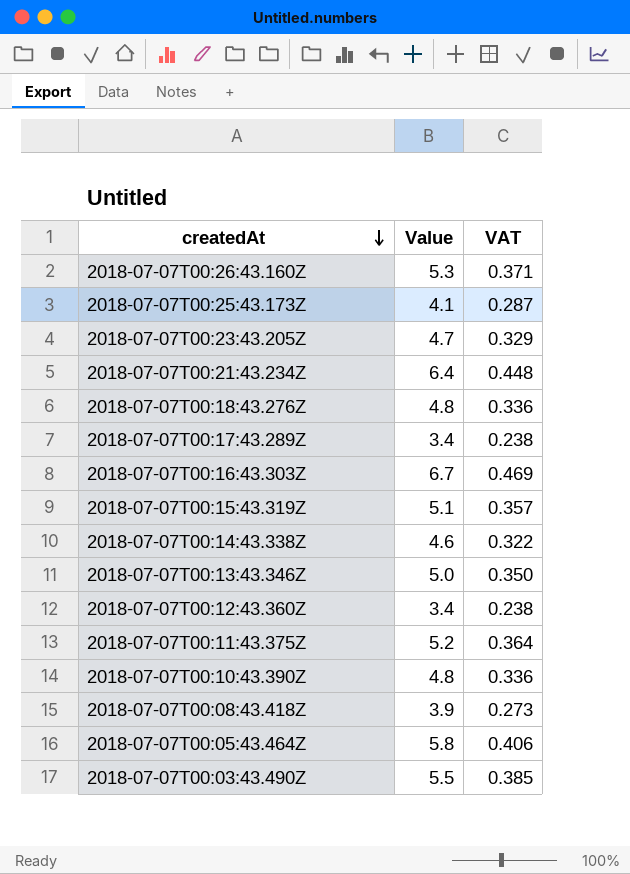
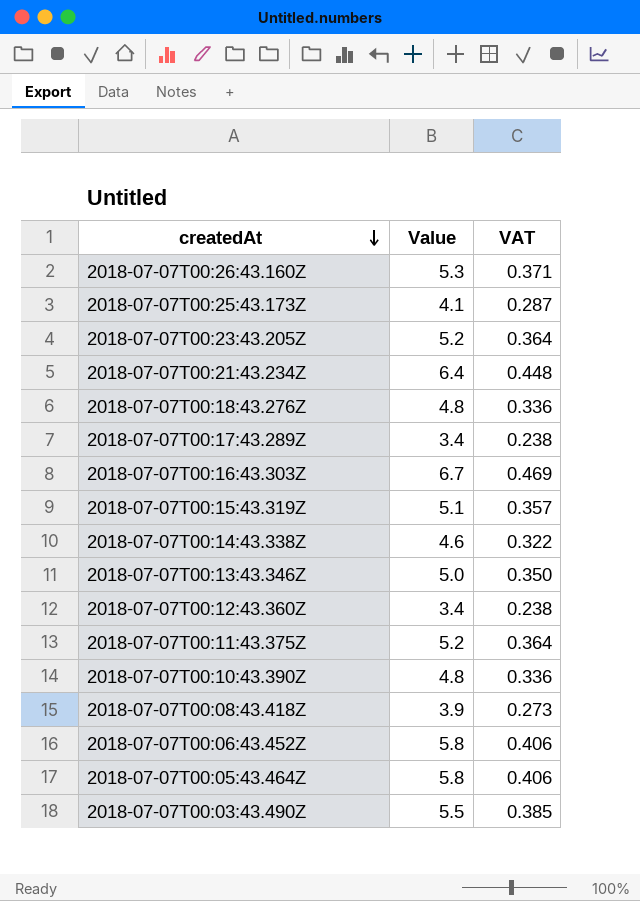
2018-07-07T00:23:43.205Z | Value: 4.7 -> 5.2
2018-07-07T00:23:43.205Z | VAT: 0.329 -> 0.364
row 2018-07-07T00:06:43.452Z: none -> 5.8 | 0.406

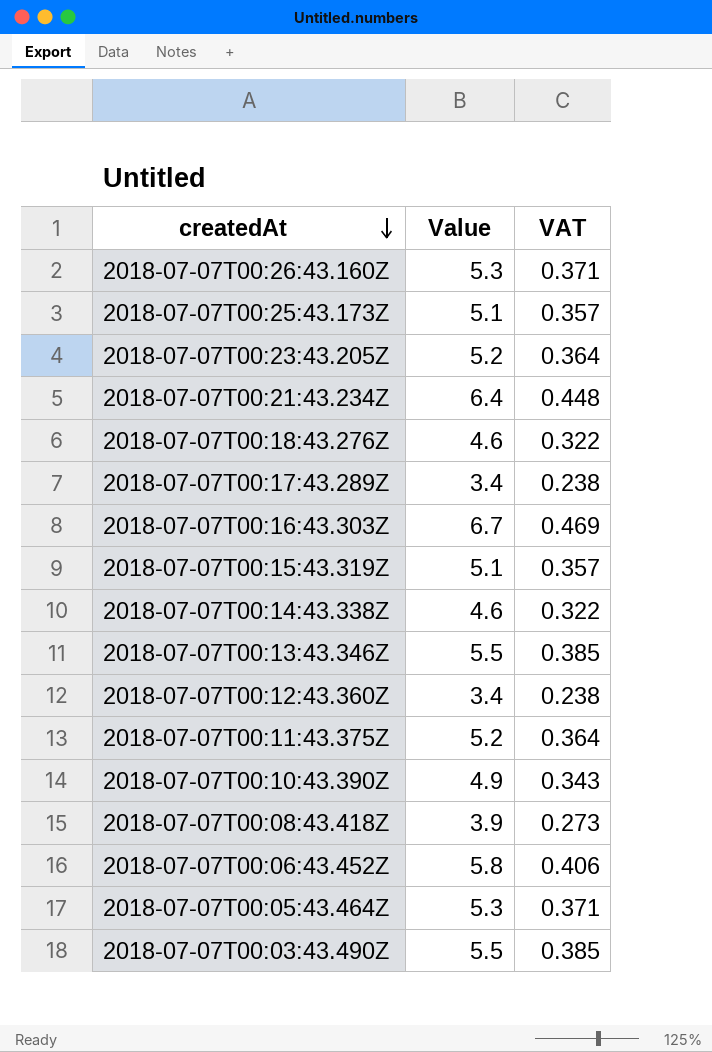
2018-07-07T00:25:43.173Z | Value: 4.1 -> 5.1
2018-07-07T00:25:43.173Z | VAT: 0.287 -> 0.357
2018-07-07T00:18:43.276Z | Value: 4.8 -> 4.6
2018-07-07T00:18:43.276Z | VAT: 0.336 -> 0.322
2018-07-07T00:13:43.346Z | Value: 5.0 -> 5.5
2018-07-07T00:13:43.346Z | VAT: 0.350 -> 0.385
2018-07-07T00:10:43.390Z | Value: 4.8 -> 4.9
2018-07-07T00:10:43.390Z | VAT: 0.336 -> 0.343
2018-07-07T00:05:43.464Z | Value: 5.8 -> 5.3
2018-07-07T00:05:43.464Z | VAT: 0.406 -> 0.371

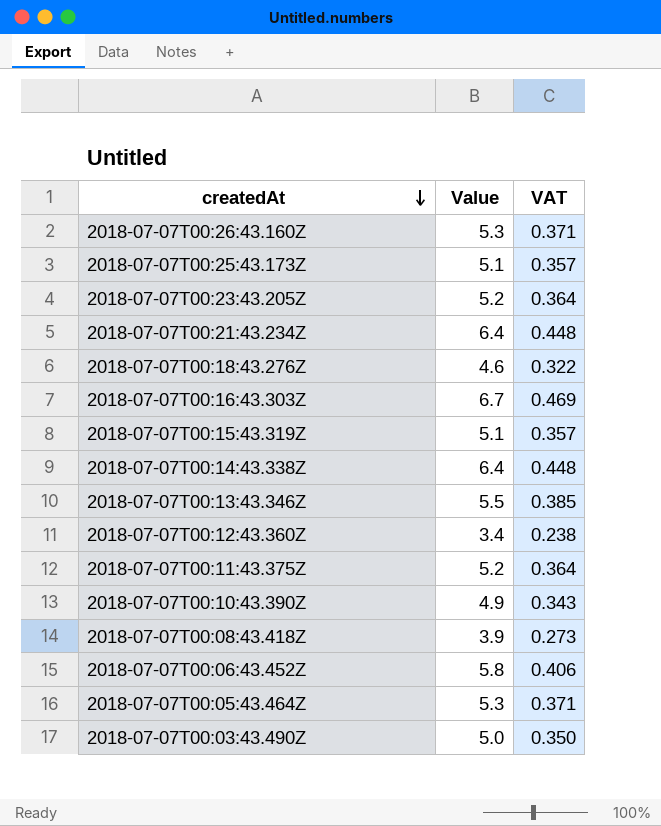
row 2018-07-07T00:17:43.289Z: 3.4 | 0.238 -> none
2018-07-07T00:14:43.338Z | Value: 4.6 -> 6.4
2018-07-07T00:14:43.338Z | VAT: 0.322 -> 0.448
2018-07-07T00:03:43.490Z | Value: 5.5 -> 5.0
2018-07-07T00:03:43.490Z | VAT: 0.385 -> 0.350

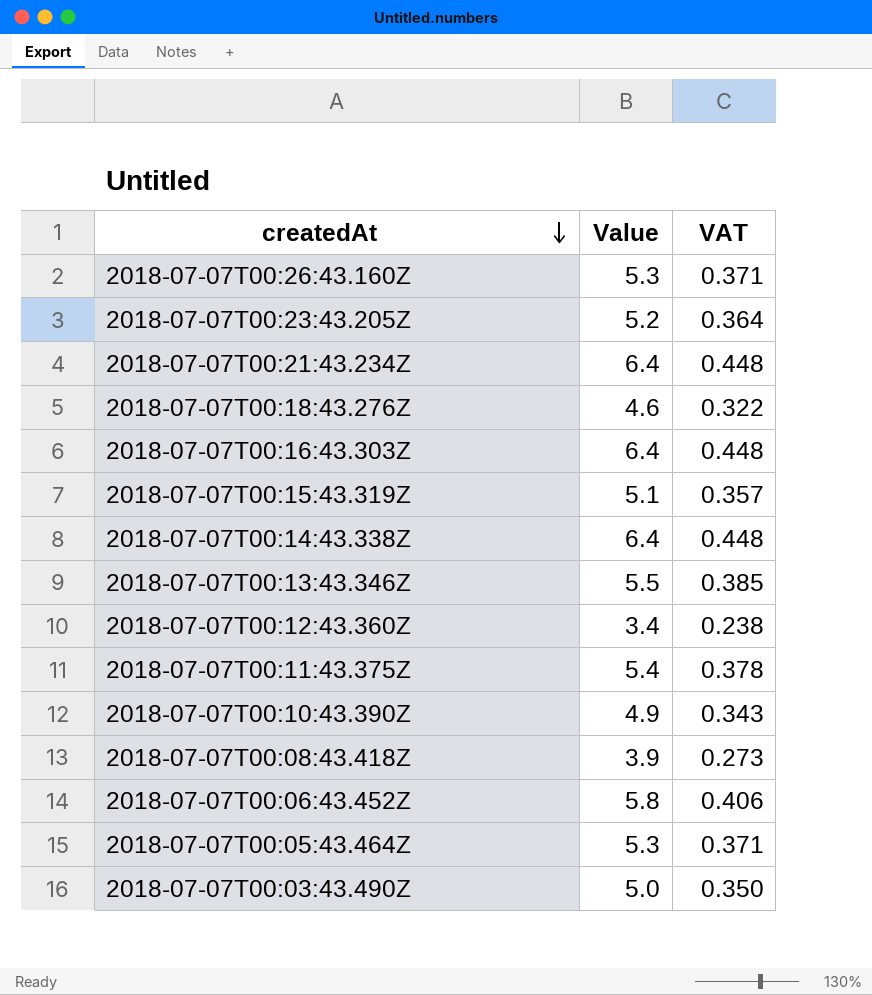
row 2018-07-07T00:25:43.173Z: 5.1 | 0.357 -> none
2018-07-07T00:16:43.303Z | Value: 6.7 -> 6.4
2018-07-07T00:16:43.303Z | VAT: 0.469 -> 0.448
2018-07-07T00:11:43.375Z | Value: 5.2 -> 5.4
2018-07-07T00:11:43.375Z | VAT: 0.364 -> 0.378

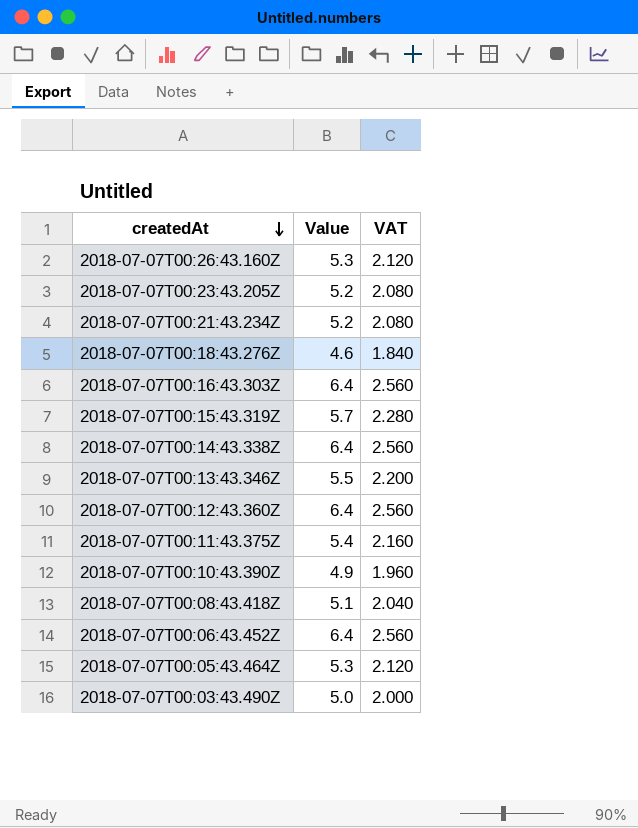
column VAT | formula: [Value] * 0.07 -> [Value] * 0.4
2018-07-07T00:21:43.234Z | Value: 6.4 -> 5.2
2018-07-07T00:15:43.319Z | Value: 5.1 -> 5.7
2018-07-07T00:12:43.360Z | Value: 3.4 -> 6.4
2018-07-07T00:08:43.418Z | Value: 3.9 -> 5.1
2018-07-07T00:06:43.452Z | Value: 5.8 -> 6.4

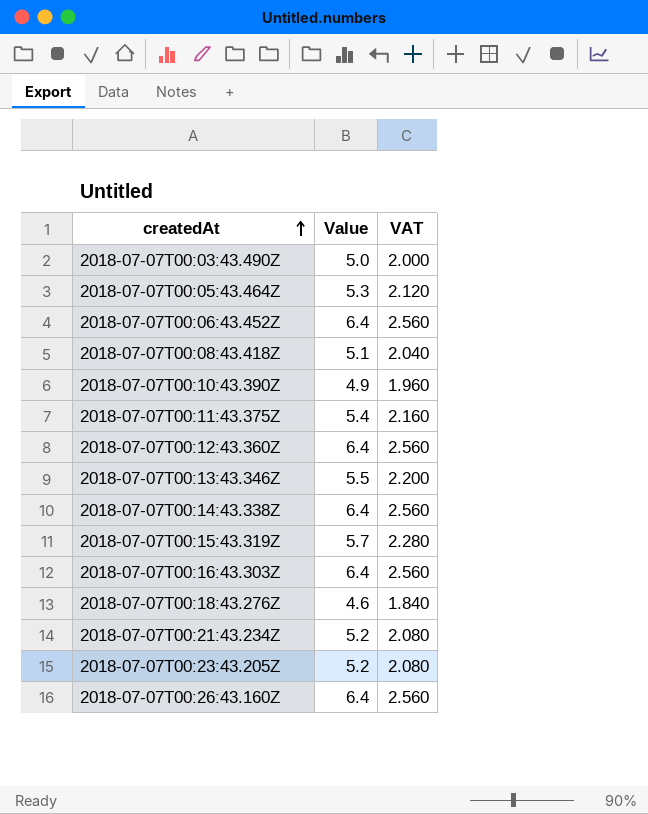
row order: createdAt descending -> createdAt ascending
2018-07-07T00:26:43.160Z | Value: 5.3 -> 6.4
2018-07-07T00:26:43.160Z | VAT: 2.120 -> 2.560

